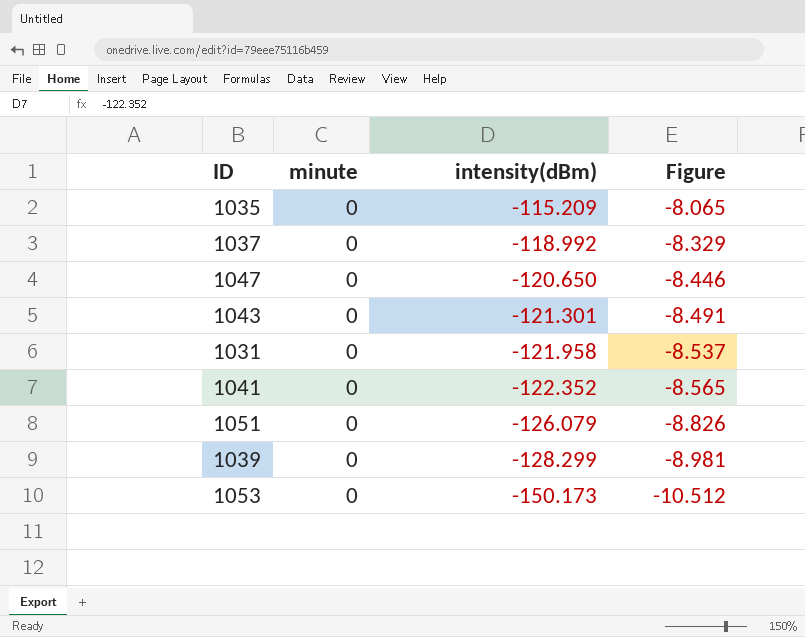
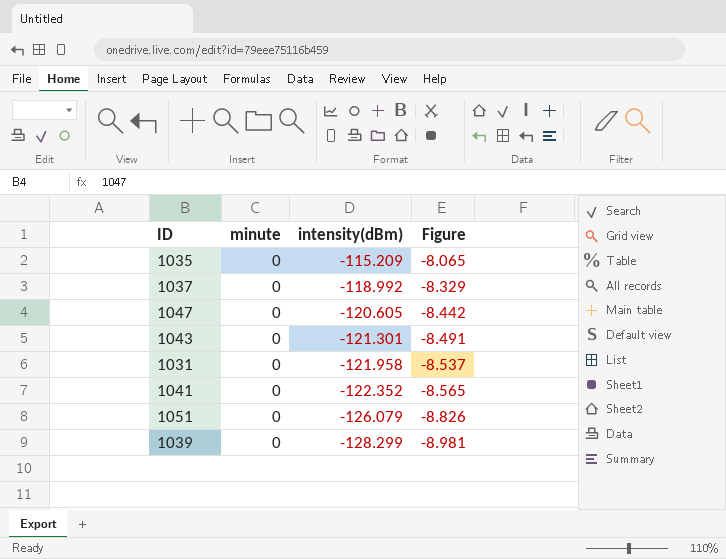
row 1053: 0 | -150.173 | -10.512 -> none
1047 | intensity(dBm): -120.650 -> -120.605
1047 | Figure: -8.446 -> -8.442

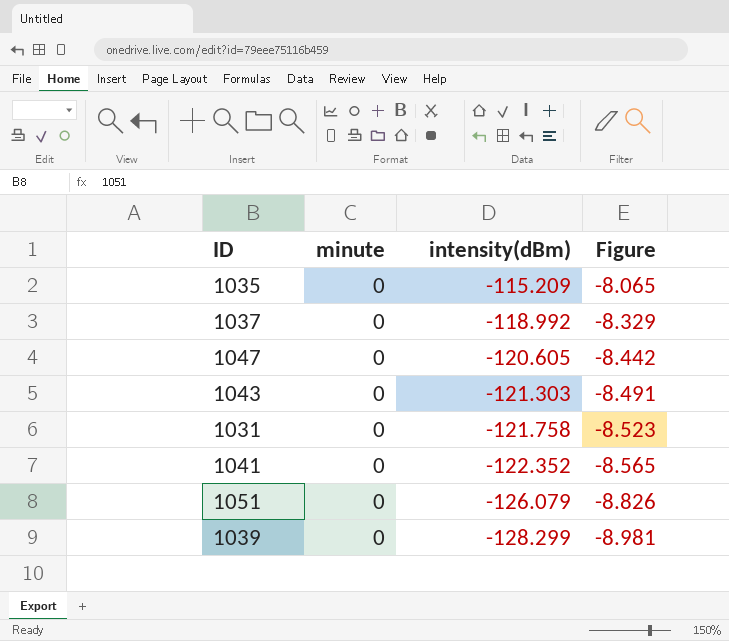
1043 | intensity(dBm): -121.301 -> -121.303
1031 | intensity(dBm): -121.958 -> -121.758
1031 | Figure: -8.537 -> -8.523

